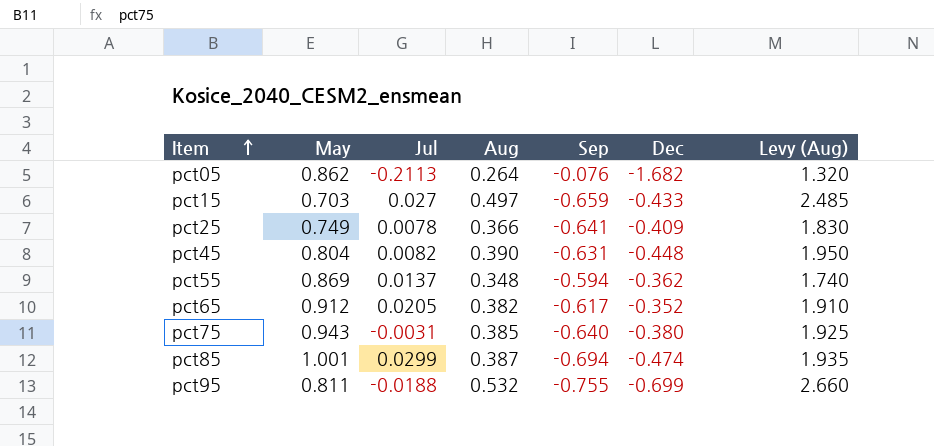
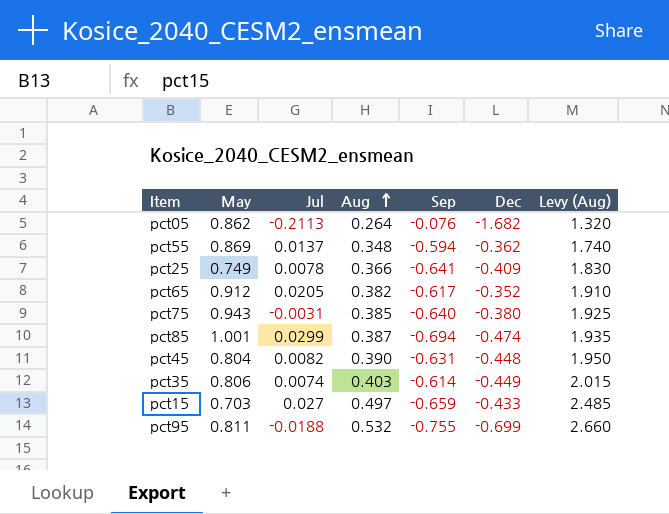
row order: Item ascending -> Aug ascending
row pct35: none -> 0.806 | 0.0074 | 0.403 | -0.614 | -0.449 | 2.015

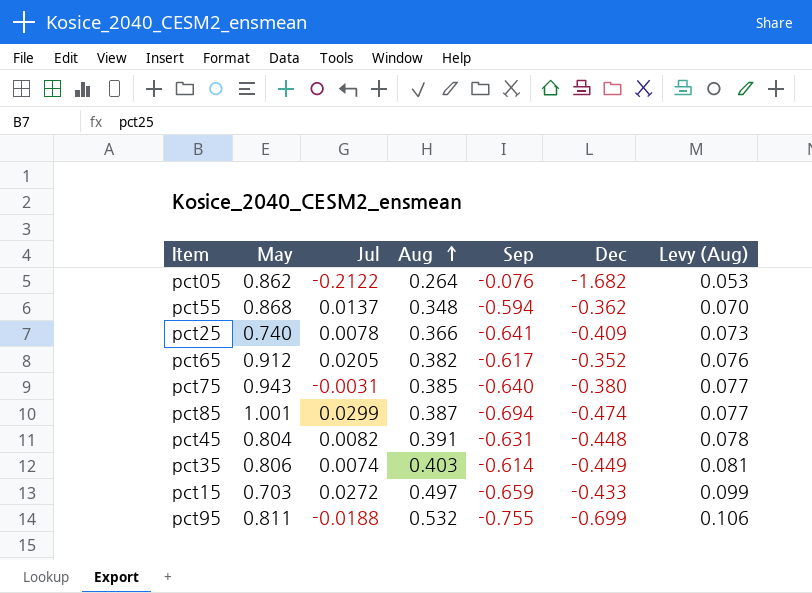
column Levy (Aug) | formula: [Aug] * 5 -> [Aug] * 0.2
pct05 | Jul: -0.2113 -> -0.2122
pct55 | May: 0.869 -> 0.868
pct25 | May: 0.749 -> 0.740
pct45 | Aug: 0.390 -> 0.391
pct15 | Jul: 0.027 -> 0.0272

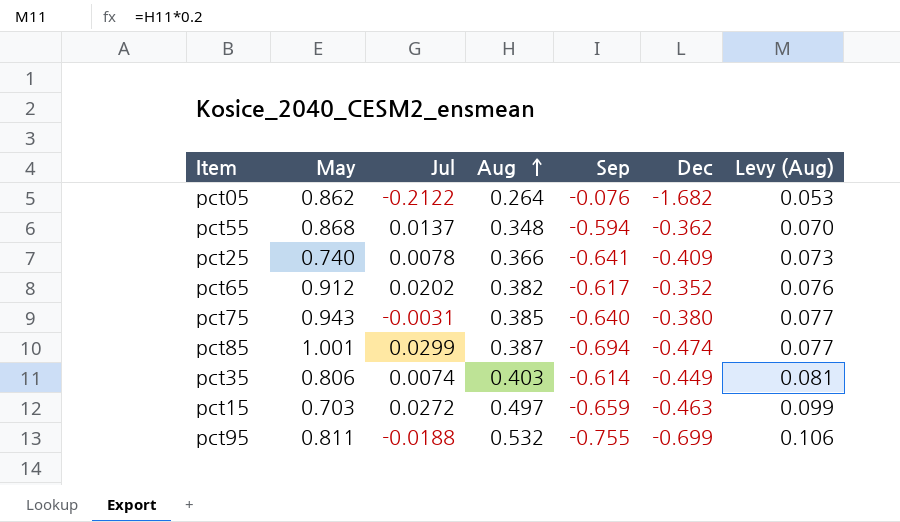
row pct45: 0.804 | 0.0082 | 0.391 | -0.631 | -0.448 | 0.078 -> none
pct65 | Jul: 0.0205 -> 0.0202
pct15 | Dec: -0.433 -> -0.463

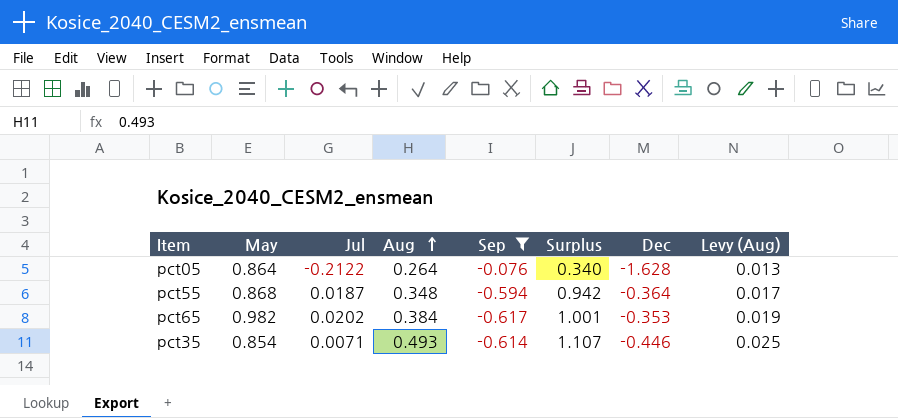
filter: none -> Sep >= -0.617
column Surplus | formula: none -> [Aug] - [Sep]
column Levy (Aug) | formula: [Aug] * 0.2 -> [Aug] * 0.05
pct05 | May: 0.862 -> 0.864
pct05 | Dec: -1.682 -> -1.628
pct55 | Jul: 0.0137 -> 0.0187
pct55 | Dec: -0.362 -> -0.364
pct65 | May: 0.912 -> 0.982
pct65 | Aug: 0.382 -> 0.384
pct65 | Dec: -0.352 -> -0.353
pct35 | May: 0.806 -> 0.854
pct35 | Jul: 0.0074 -> 0.0071
pct35 | Aug: 0.403 -> 0.493
pct35 | Dec: -0.449 -> -0.446

